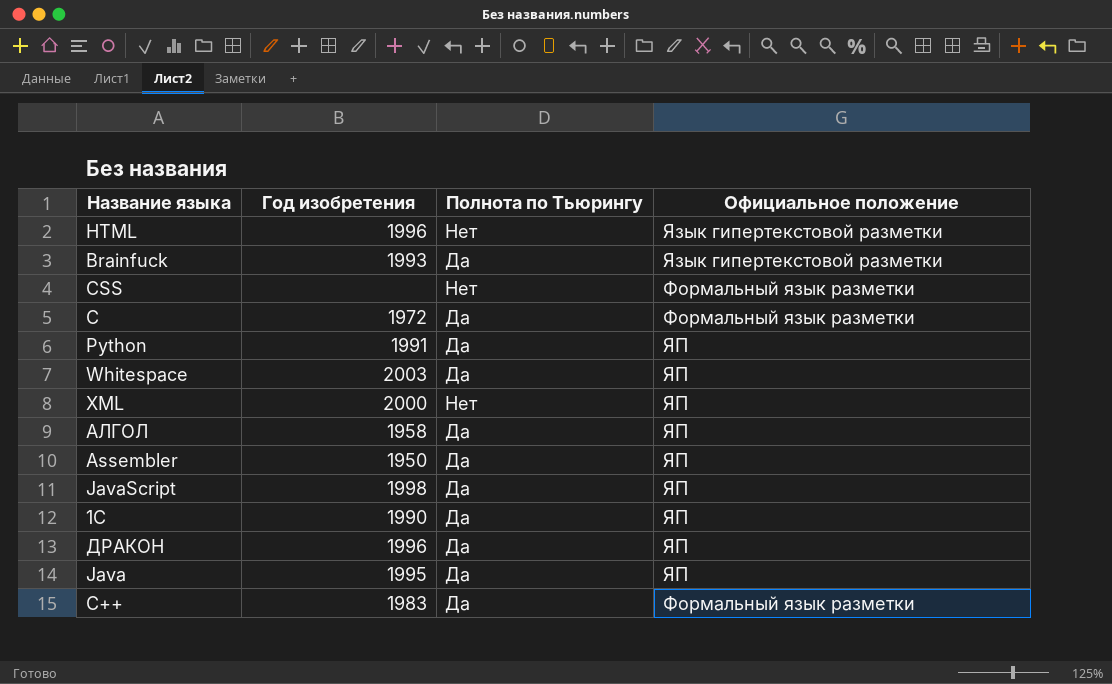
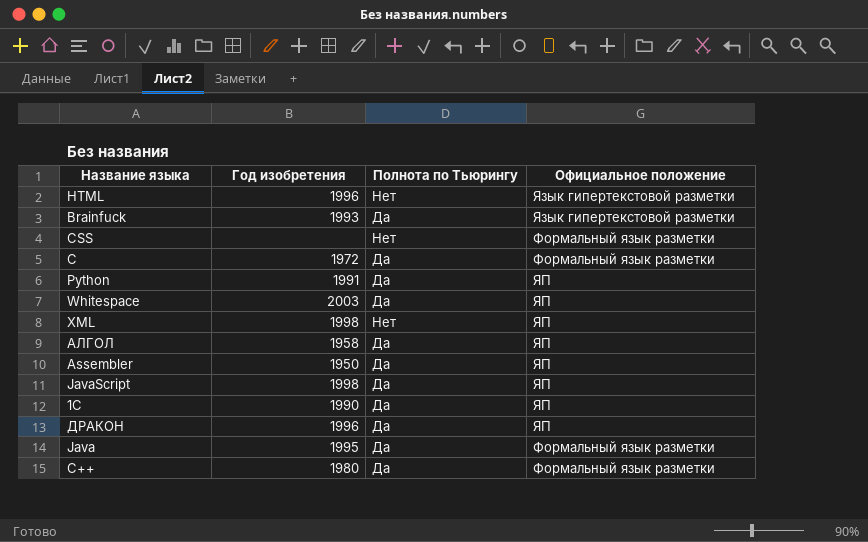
XML | Год изобретения: 2000 -> 1998
Java | Официальное положение: ЯП -> Формальный язык разметки
C++ | Год изобретения: 1983 -> 1980

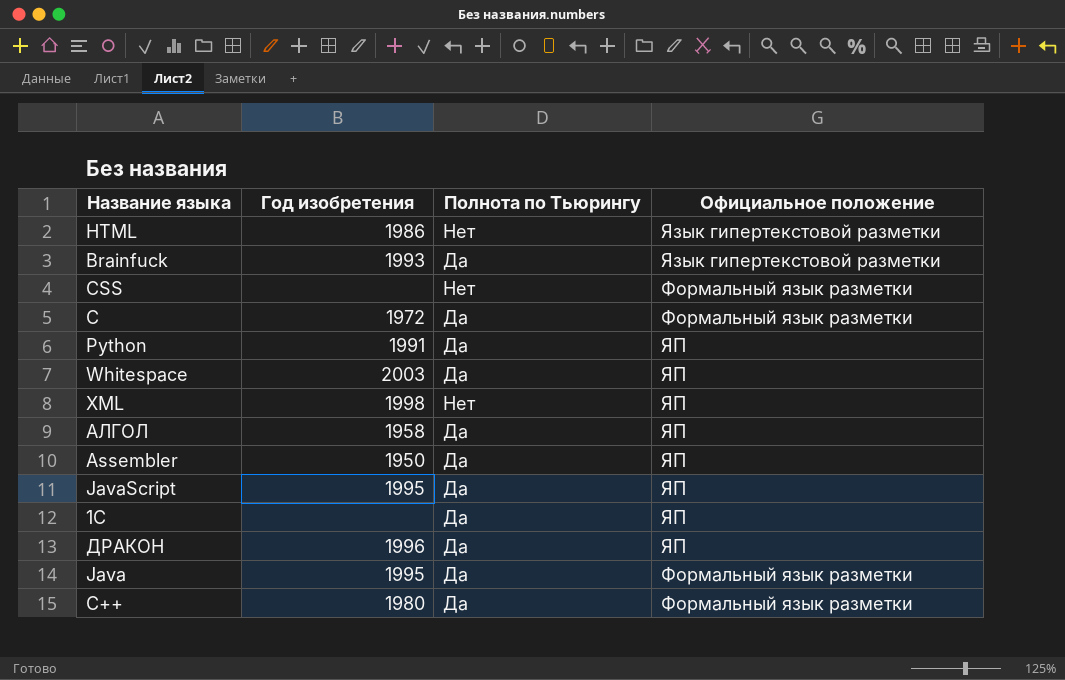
HTML | Год изобретения: 1996 -> 1986
JavaScript | Год изобретения: 1998 -> 1995
1C | Год изобретения: 1990 -> none

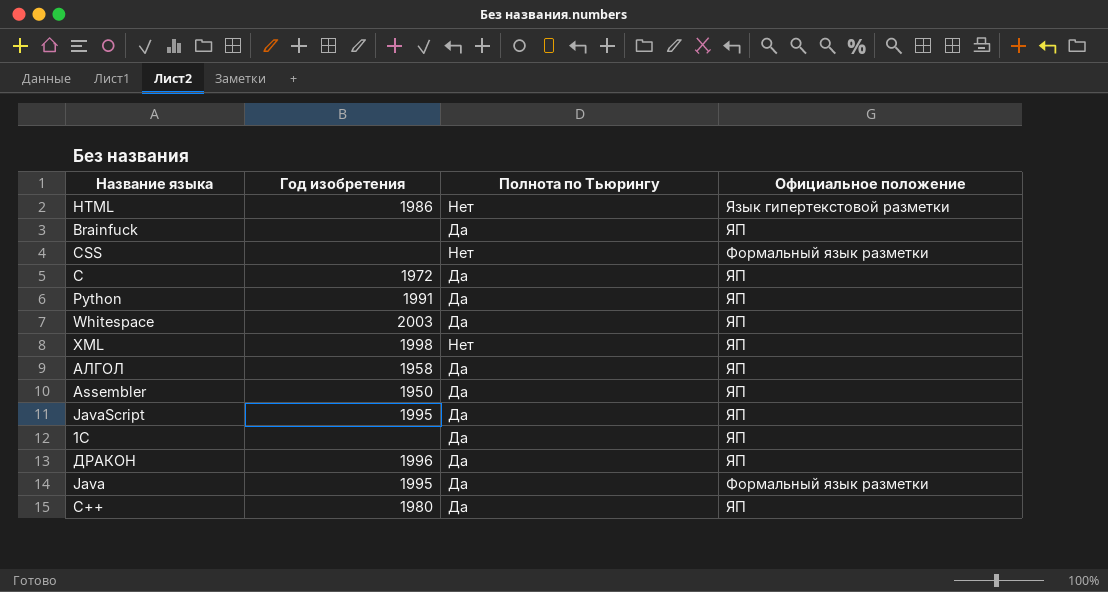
Brainfuck | Год изобретения: 1993 -> none
Brainfuck | Официальное положение: Язык гипертекстовой разметки -> ЯП
C | Официальное положение: Формальный язык разметки -> ЯП
C++ | Официальное положение: Формальный язык разметки -> ЯП

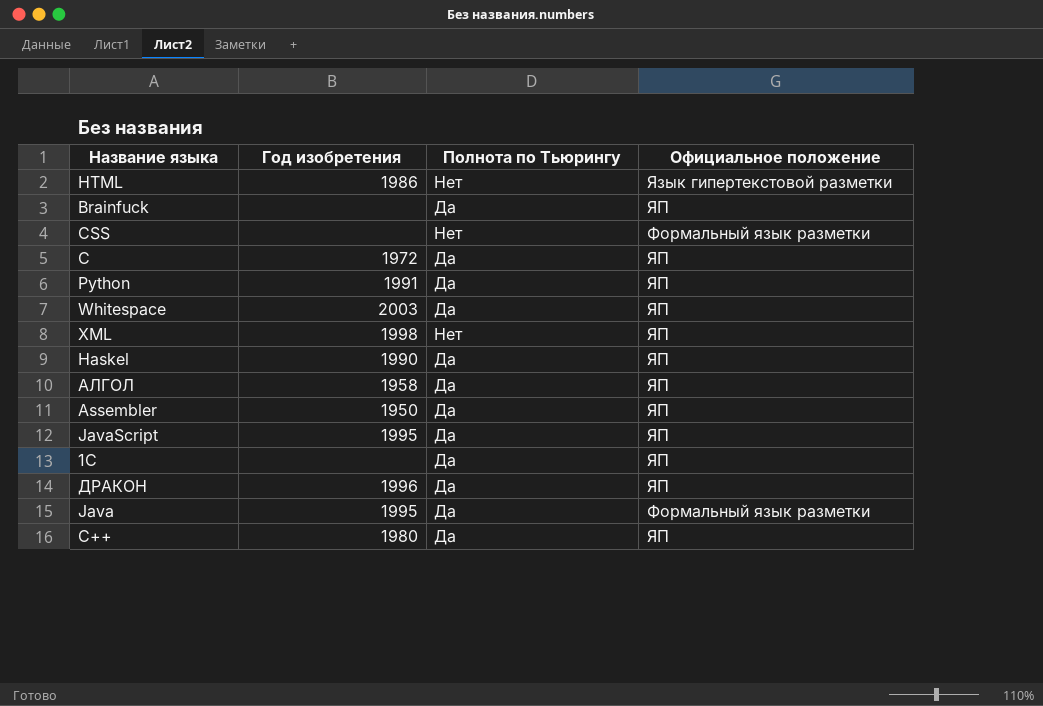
row Haskel: none -> 1990 | Да | ЯП

